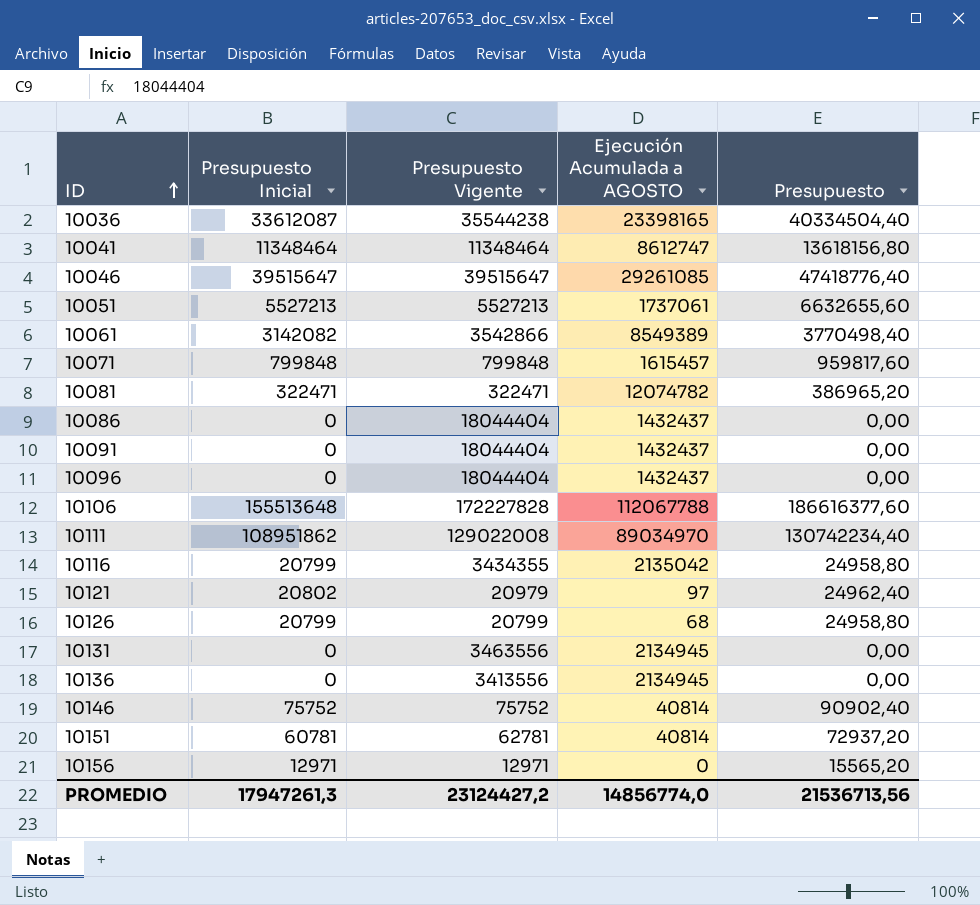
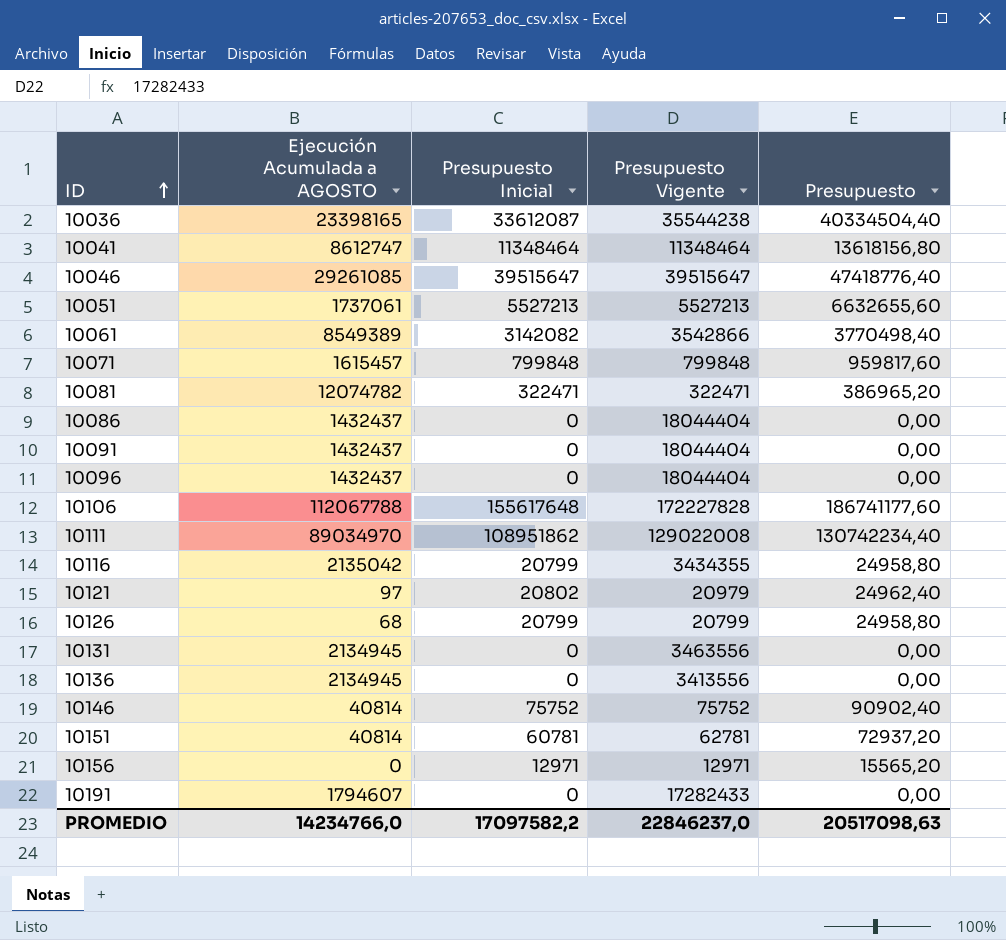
column Ejecución Acumulada a AGOSTO | position: 4 -> 2
10106 | Presupuesto Inicial: 155513648 -> 155617648
10106 | Presupuesto: 186616377,60 -> 186741177,60
row 10191: none -> 1794607 | 0 | 17282433 | 0,00
PROMEDIO | Ejecución Acumulada a AGOSTO: 14856774,0 -> 14234766,0
PROMEDIO | Presupuesto Inicial: 17947261,3 -> 17097582,2
PROMEDIO | Presupuesto Vigente: 23124427,2 -> 22846237,0
PROMEDIO | Presupuesto: 21536713,56 -> 20517098,63

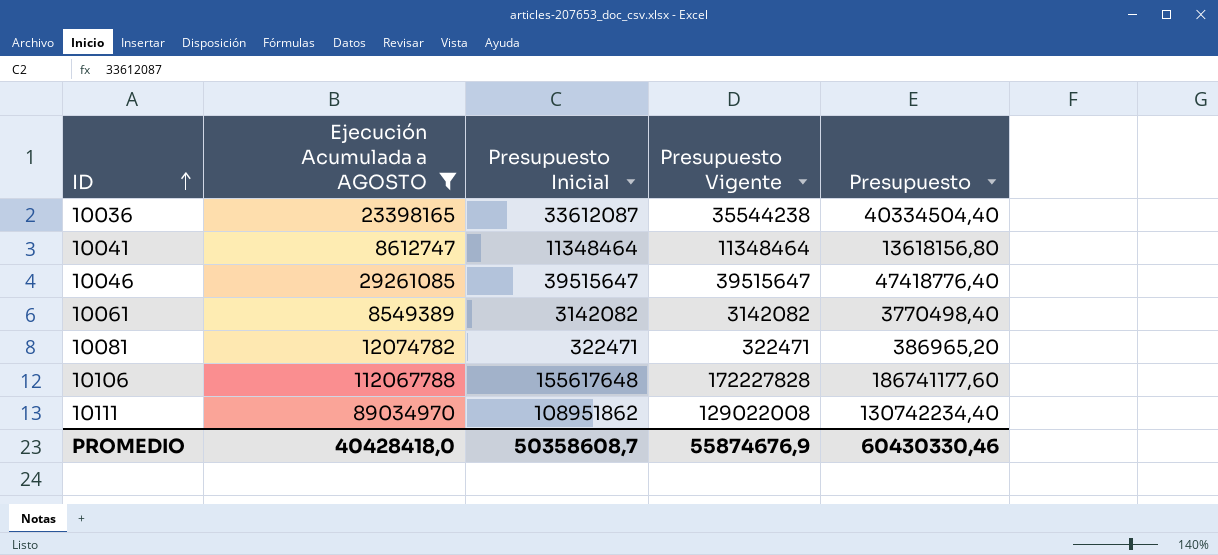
filter: none -> Ejecución Acumulada a AGOSTO >= 8549389
10061 | Presupuesto Vigente: 3542866 -> 3142082
PROMEDIO | Ejecución Acumulada a AGOSTO: 14234766,0 -> 40428418,0
PROMEDIO | Presupuesto Inicial: 17097582,2 -> 50358608,7
PROMEDIO | Presupuesto Vigente: 22846237,0 -> 55874676,9
PROMEDIO | Presupuesto: 20517098,63 -> 60430330,46

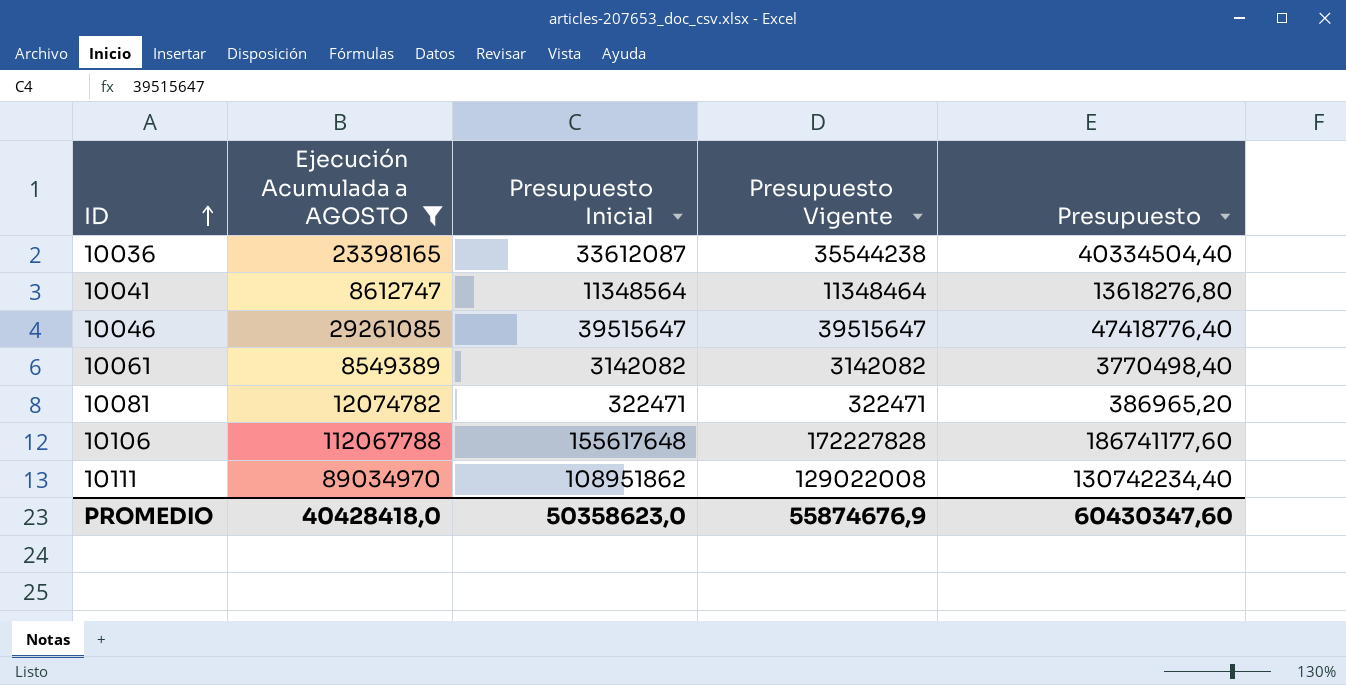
10041 | Presupuesto Inicial: 11348464 -> 11348564
10041 | Presupuesto: 13618156,80 -> 13618276,80
PROMEDIO | Presupuesto Inicial: 50358608,7 -> 50358623,0
PROMEDIO | Presupuesto: 60430330,46 -> 60430347,60

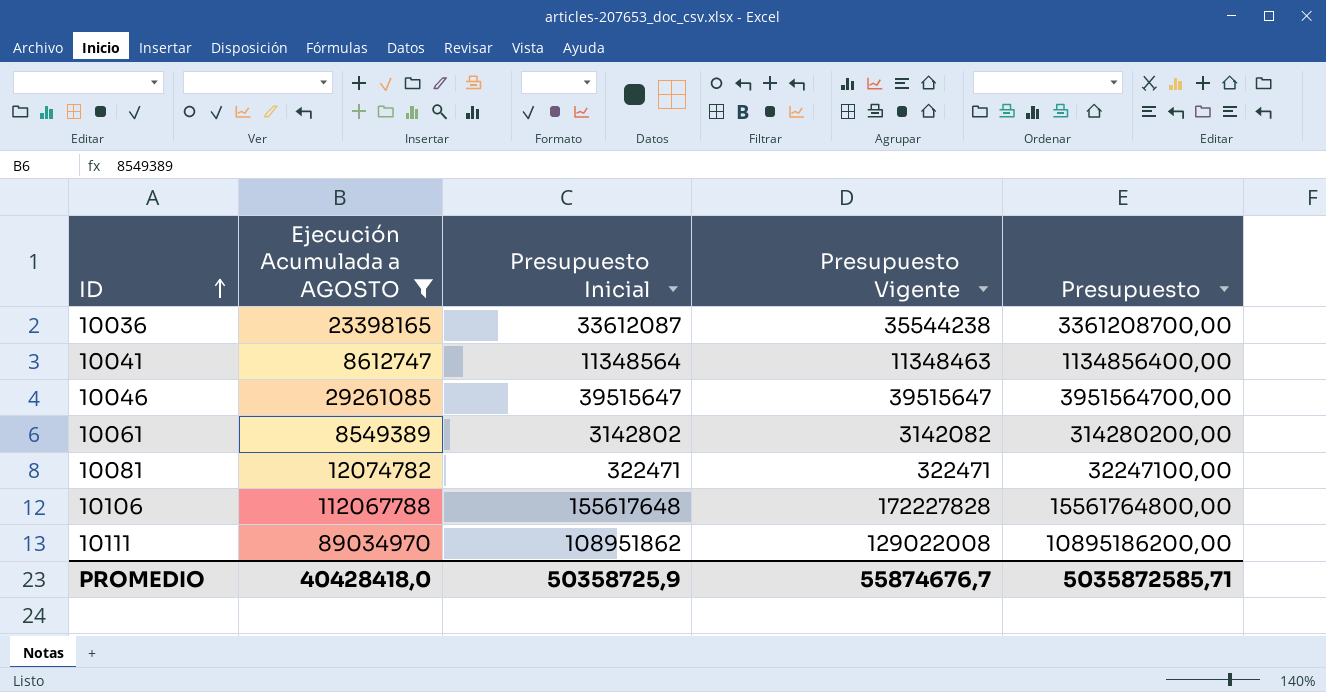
column Presupuesto | formula: [Presupuesto Inicial] * 1,2 -> [Presupuesto Inicial] * 100
10041 | Presupuesto Vigente: 11348464 -> 11348463
10061 | Presupuesto Inicial: 3142082 -> 3142802
PROMEDIO | Presupuesto Inicial: 50358623,0 -> 50358725,9
PROMEDIO | Presupuesto Vigente: 55874676,9 -> 55874676,7
PROMEDIO | Presupuesto: 60430347,60 -> 5035872585,71

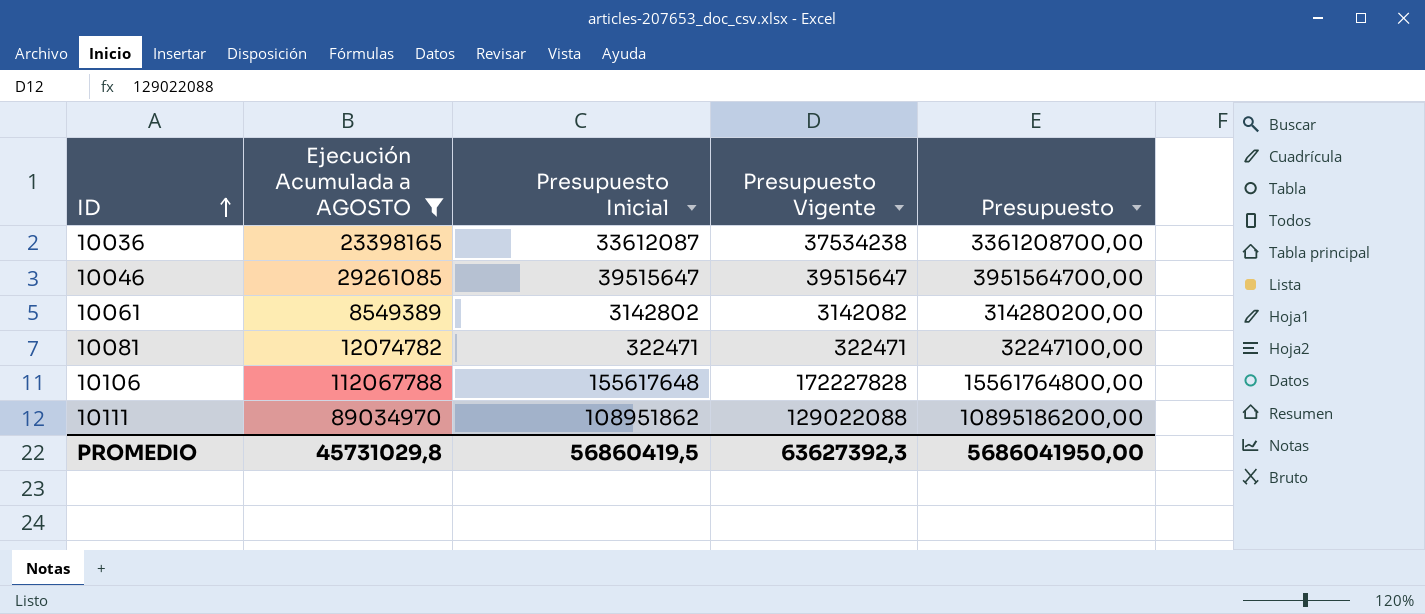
row 10041: 8612747 | 11348564 | 11348463 | 1134856400,00 -> none
10036 | Presupuesto Vigente: 35544238 -> 37534238
10111 | Presupuesto Vigente: 129022008 -> 129022088
PROMEDIO | Ejecución Acumulada a AGOSTO: 40428418,0 -> 45731029,8
PROMEDIO | Presupuesto Inicial: 50358725,9 -> 56860419,5
PROMEDIO | Presupuesto Vigente: 55874676,7 -> 63627392,3
PROMEDIO | Presupuesto: 5035872585,71 -> 5686041950,00

